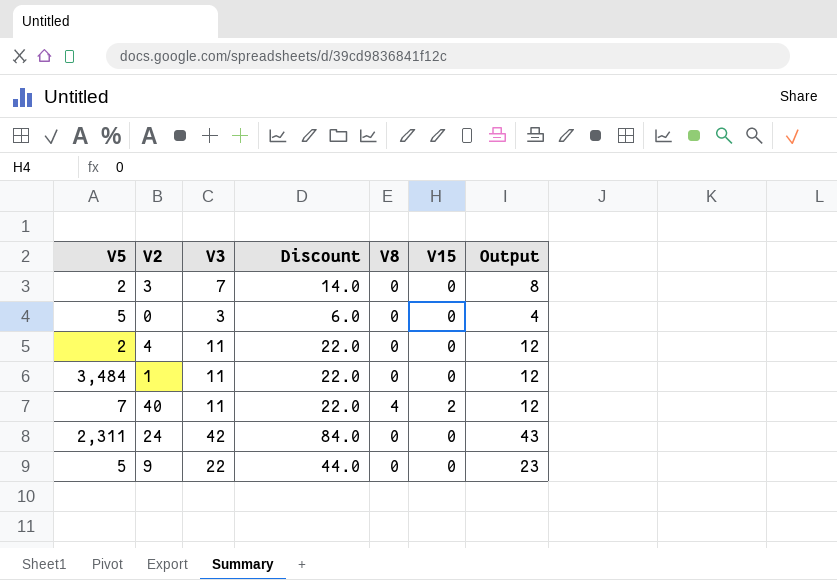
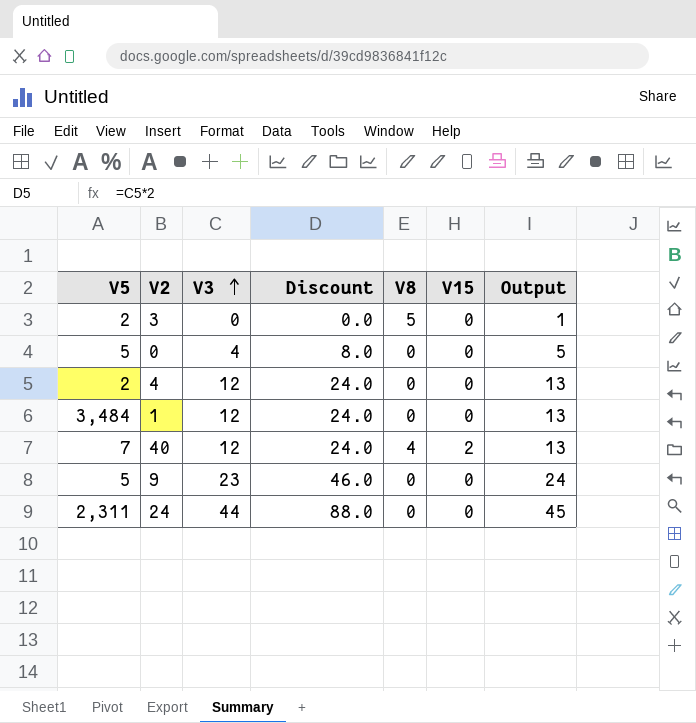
row order: none -> V3 ascending
3 | V3: 7 -> 0
3 | Discount: 14.0 -> 0.0
3 | V8: 0 -> 5
3 | Output: 8 -> 1
0 | V3: 3 -> 4
0 | Discount: 6.0 -> 8.0
0 | Output: 4 -> 5
4 | V3: 11 -> 12
4 | Discount: 22.0 -> 24.0
4 | Output: 12 -> 13
1 | V3: 11 -> 12
1 | Discount: 22.0 -> 24.0
1 | Output: 12 -> 13
40 | V3: 11 -> 12
40 | Discount: 22.0 -> 24.0
40 | Output: 12 -> 13
9 | V3: 22 -> 23
9 | Discount: 44.0 -> 46.0
9 | Output: 23 -> 24
24 | V3: 42 -> 44
24 | Discount: 84.0 -> 88.0
24 | Output: 43 -> 45

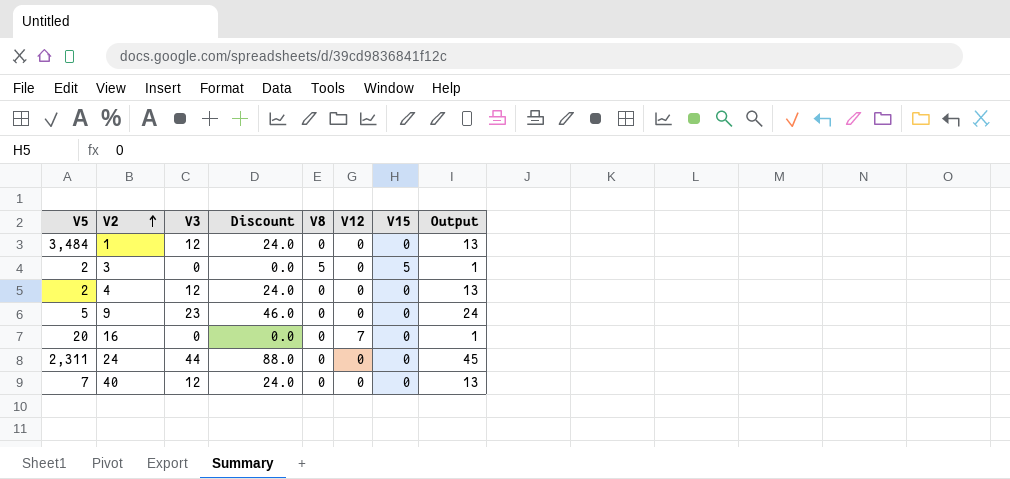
row order: V3 ascending -> V2 ascending
column V12 | position: none -> 6
row 0: 5 | 4 | 8.0 | 0 | 0 | 5 -> none
3 | V15: 0 -> 5
row 16: none -> 20 | 0 | 0.0 | 0 | 7 | 0 | 1
40 | V8: 4 -> 0
40 | V15: 2 -> 0

